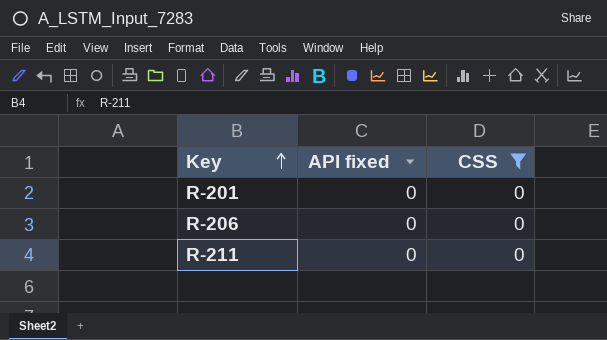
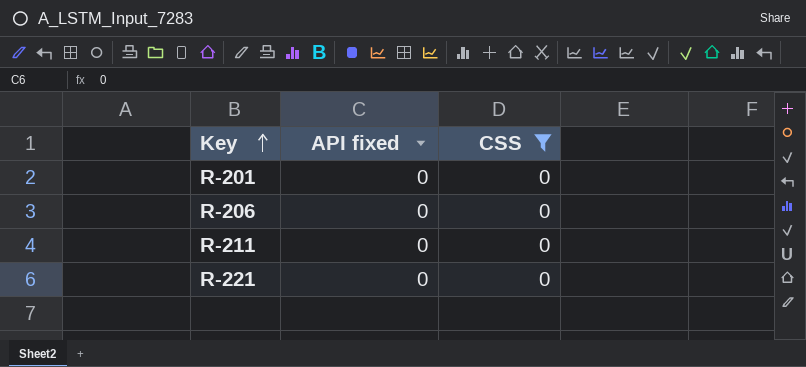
row R-221: none -> 0 | 0

